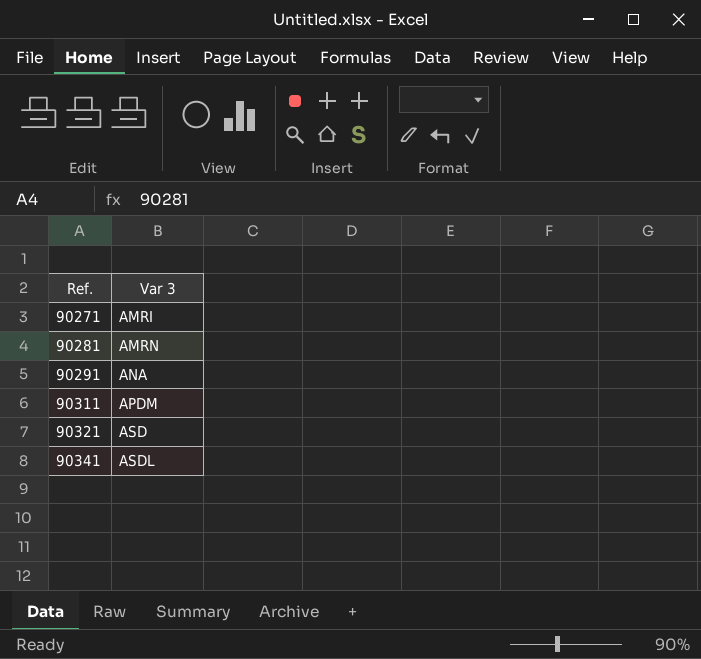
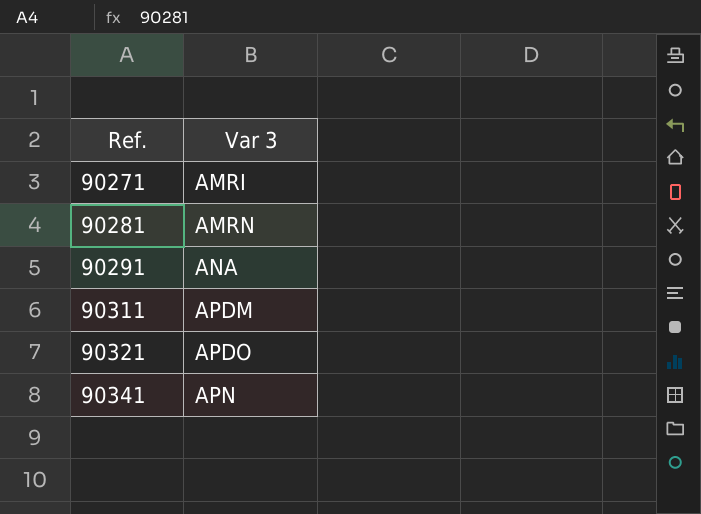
90321 | Var 3: ASD -> APDO
90341 | Var 3: ASDL -> APN

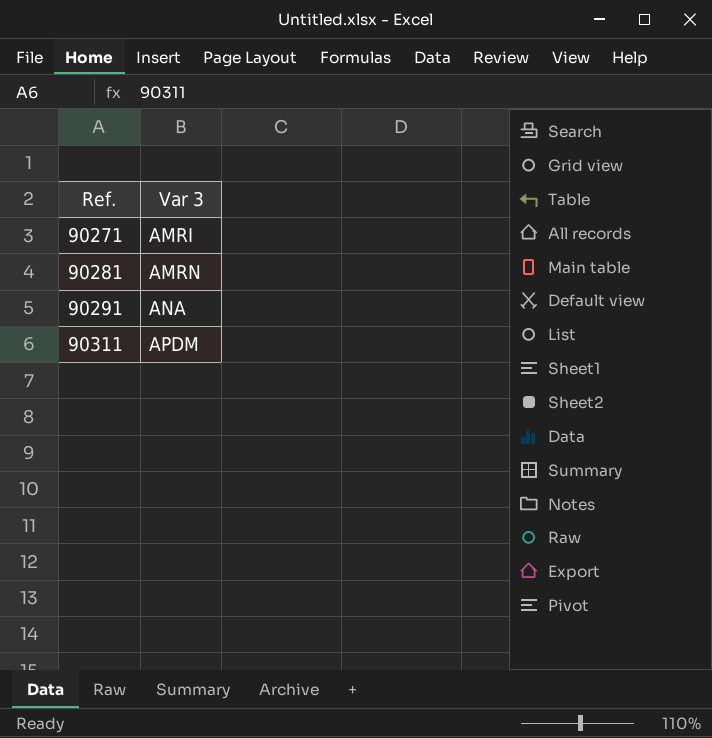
row 90321: APDO -> none
row 90341: APN -> none

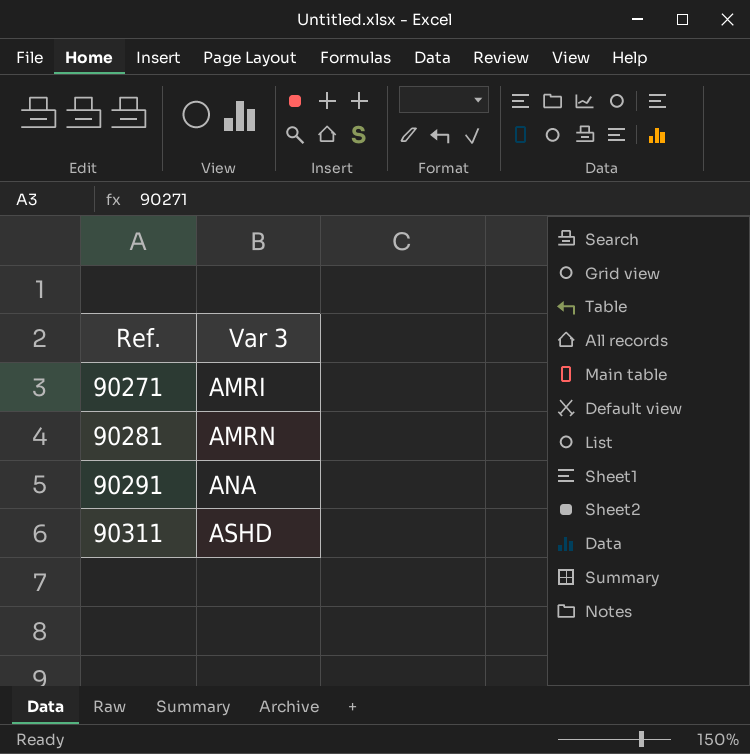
90311 | Var 3: APDM -> ASHD

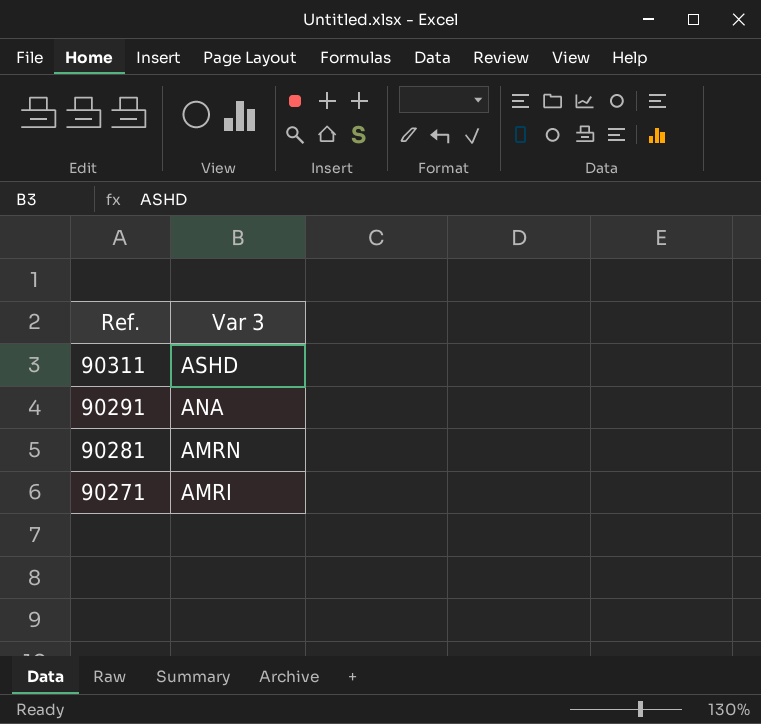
row order: Ref. ascending -> Ref. descending

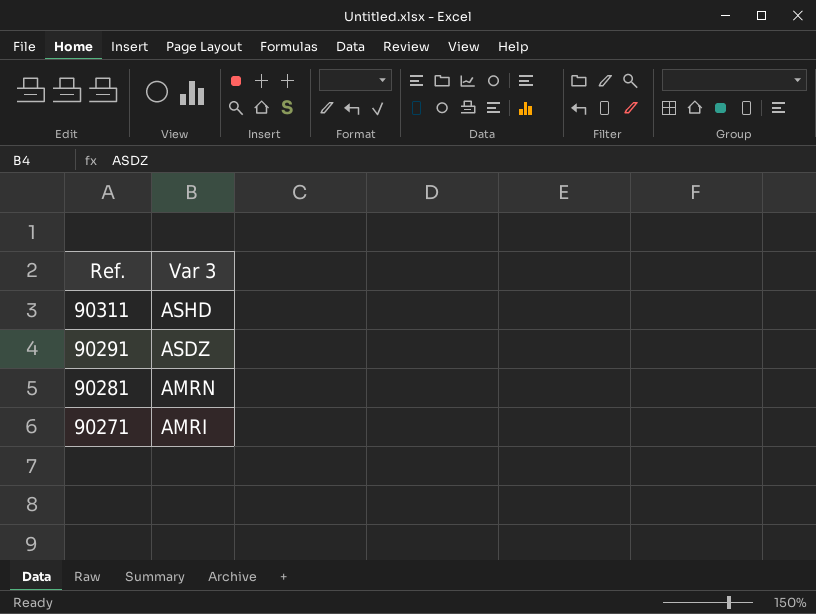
90291 | Var 3: ANA -> ASDZ

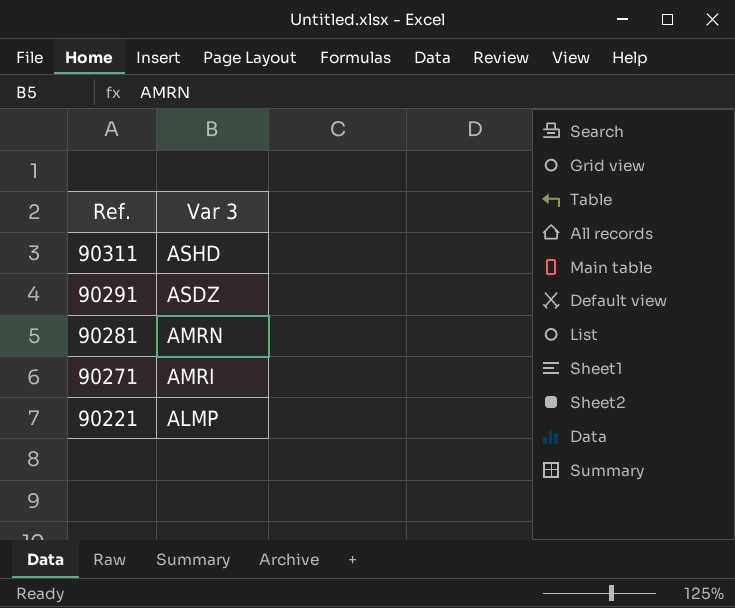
row 90221: none -> ALMP

